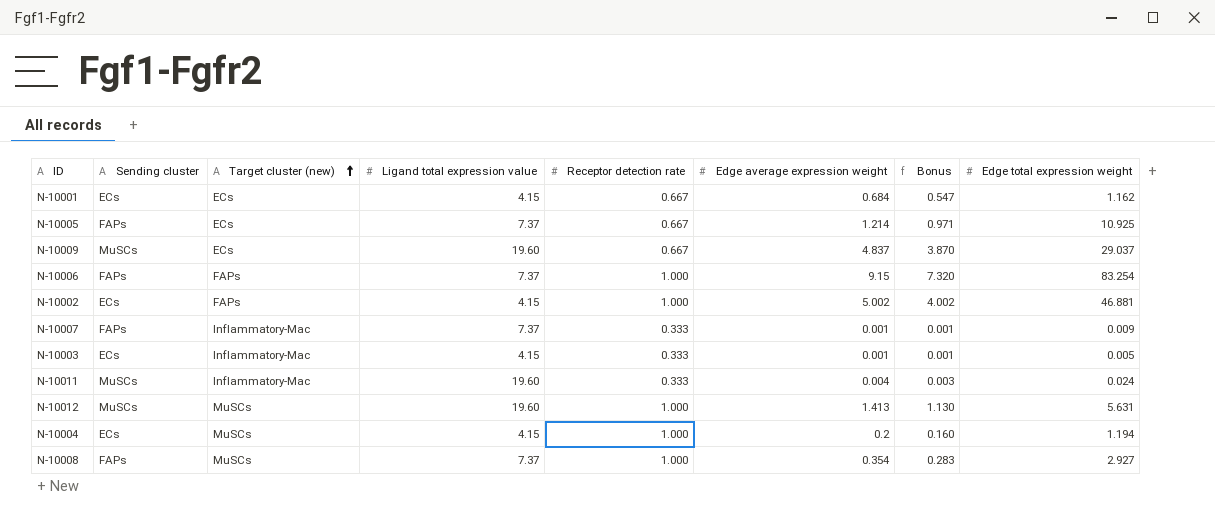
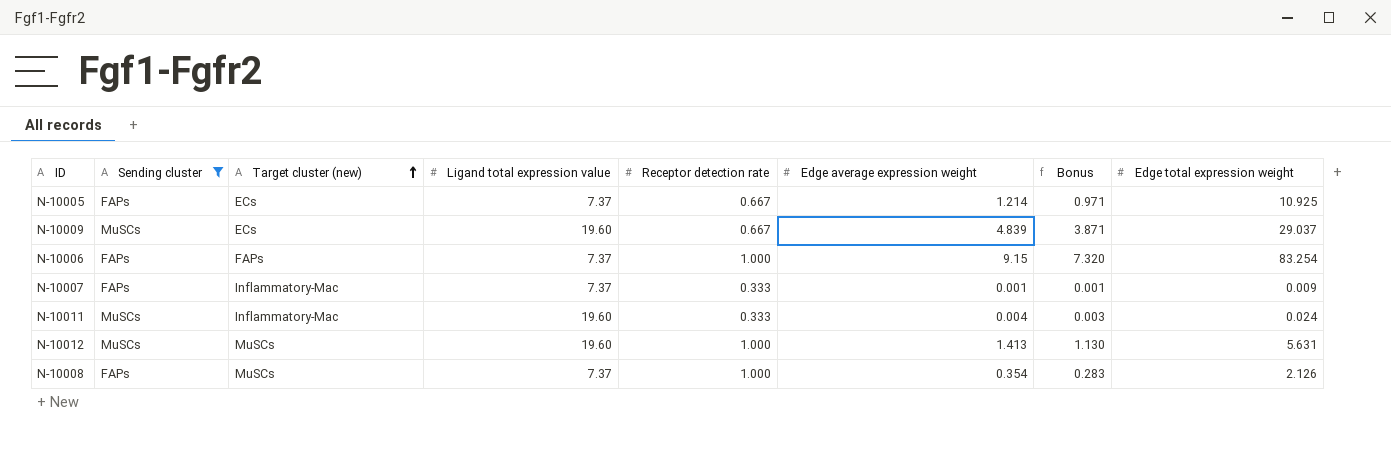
filter: none -> Sending cluster != ECs
N-10009 | Edge average expression weight: 4.837 -> 4.839
N-10009 | Bonus: 3.870 -> 3.871
N-10008 | Edge total expression weight: 2.927 -> 2.126

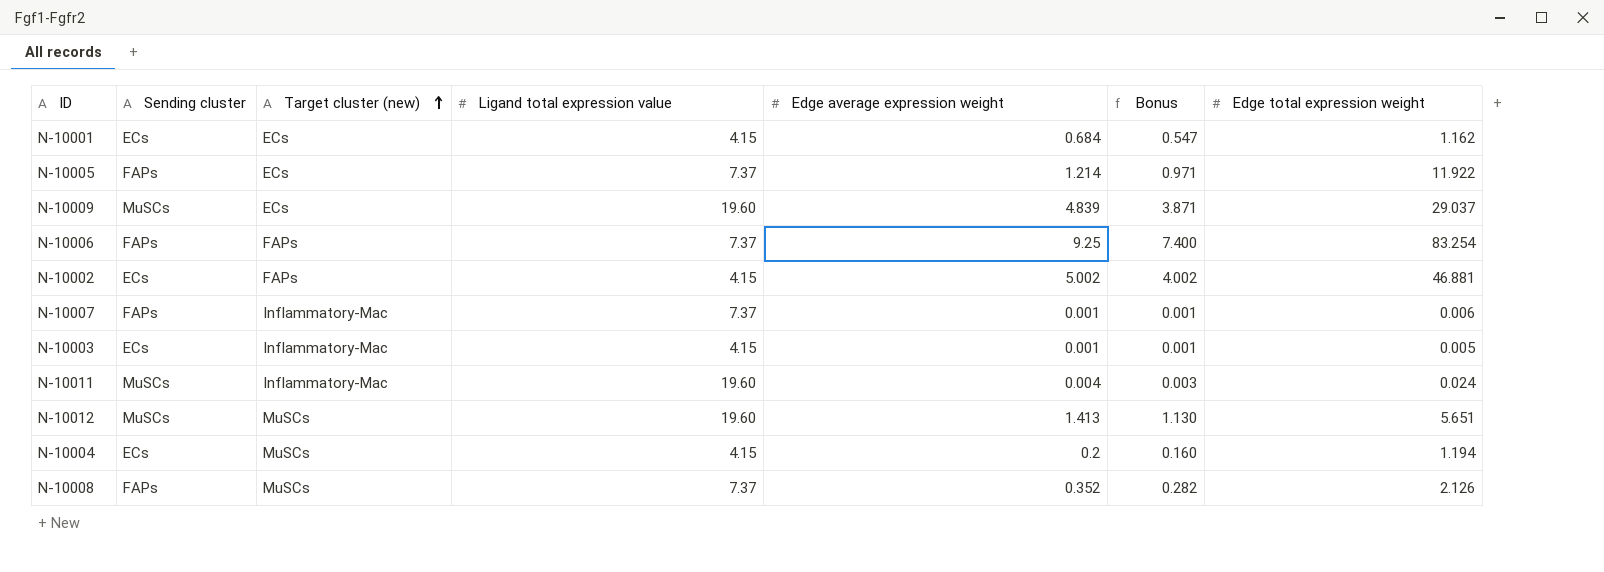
filter: Sending cluster != ECs -> none
column Receptor detection rate | position: 5 -> none
N-10005 | Edge total expression weight: 10.925 -> 11.922
N-10006 | Edge average expression weight: 9.15 -> 9.25
N-10006 | Bonus: 7.320 -> 7.400
N-10007 | Edge total expression weight: 0.009 -> 0.006
N-10012 | Edge total expression weight: 5.631 -> 5.651
N-10008 | Edge average expression weight: 0.354 -> 0.352
N-10008 | Bonus: 0.283 -> 0.282

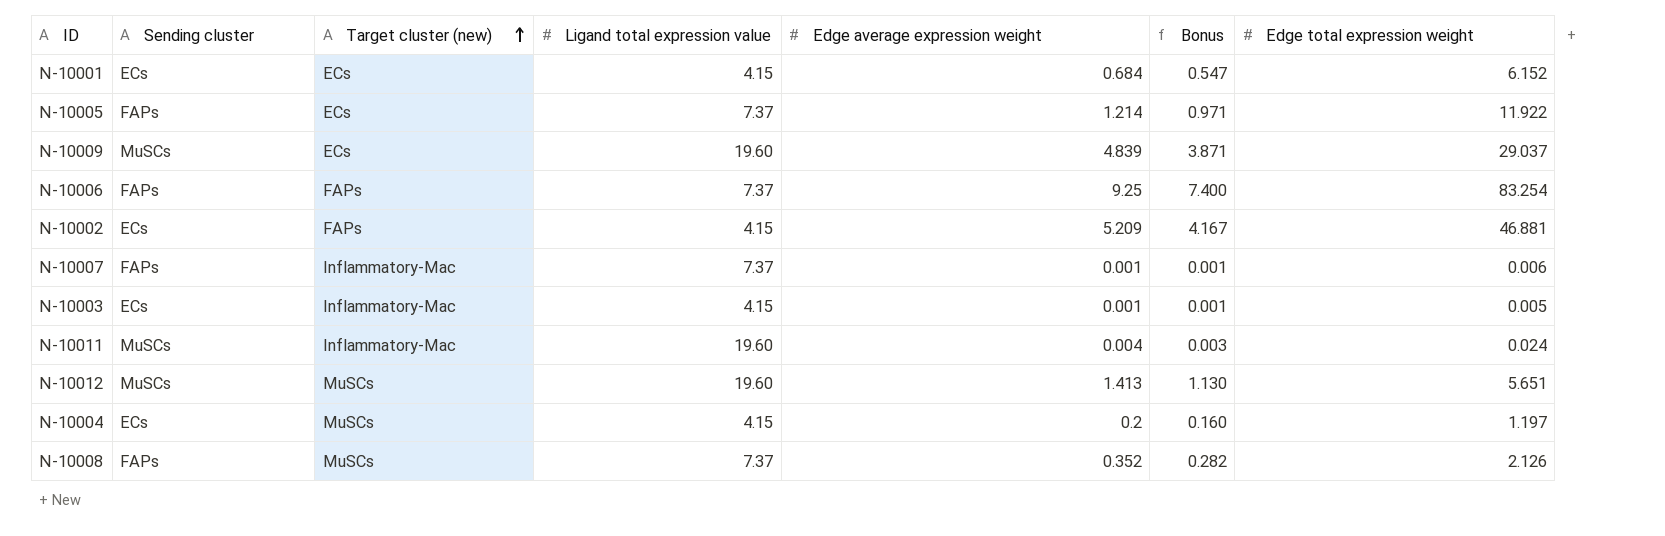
N-10001 | Edge total expression weight: 1.162 -> 6.152
N-10002 | Edge average expression weight: 5.002 -> 5.209
N-10002 | Bonus: 4.002 -> 4.167
N-10004 | Edge total expression weight: 1.194 -> 1.197

